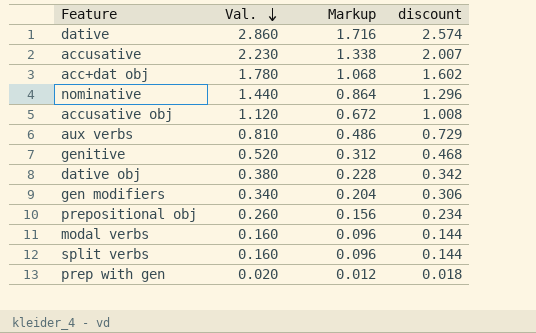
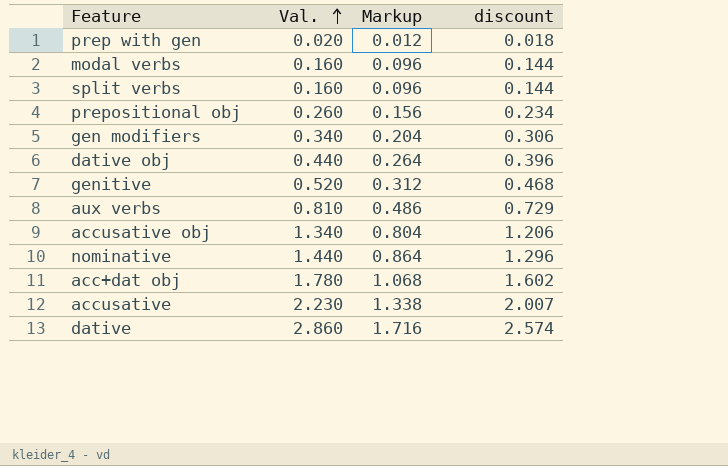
row order: Val. descending -> Val. ascending
dative obj | Val.: 0.380 -> 0.440
dative obj | Markup: 0.228 -> 0.264
dative obj | discount: 0.342 -> 0.396
accusative obj | Val.: 1.120 -> 1.340
accusative obj | Markup: 0.672 -> 0.804
accusative obj | discount: 1.008 -> 1.206

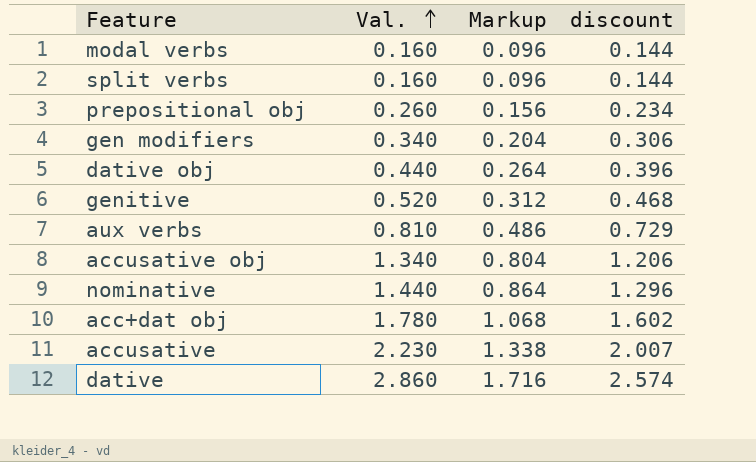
row prep with gen: 0.020 | 0.012 | 0.018 -> none

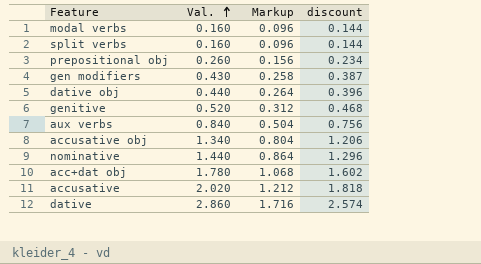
gen modifiers | Val.: 0.340 -> 0.430
gen modifiers | Markup: 0.204 -> 0.258
gen modifiers | discount: 0.306 -> 0.387
aux verbs | Val.: 0.810 -> 0.840
aux verbs | Markup: 0.486 -> 0.504
aux verbs | discount: 0.729 -> 0.756
accusative | Val.: 2.230 -> 2.020
accusative | Markup: 1.338 -> 1.212
accusative | discount: 2.007 -> 1.818

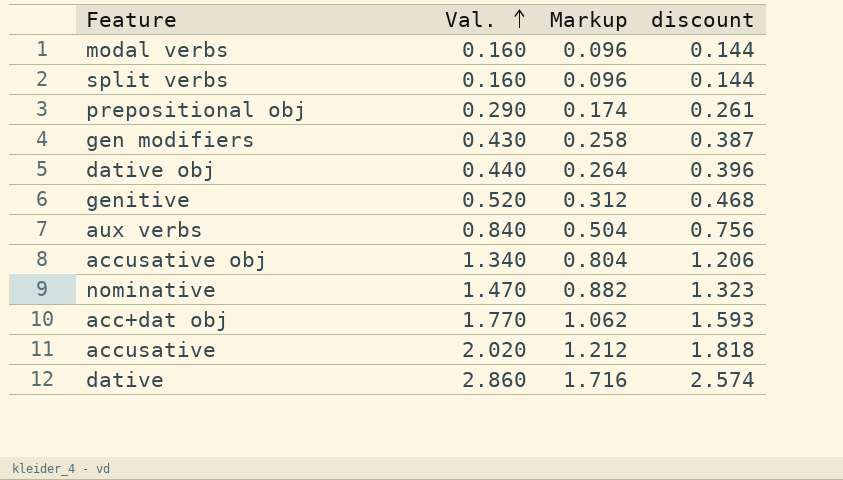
prepositional obj | Val.: 0.260 -> 0.290
prepositional obj | Markup: 0.156 -> 0.174
prepositional obj | discount: 0.234 -> 0.261
nominative | Val.: 1.440 -> 1.470
nominative | Markup: 0.864 -> 0.882
nominative | discount: 1.296 -> 1.323
acc+dat obj | Val.: 1.780 -> 1.770
acc+dat obj | Markup: 1.068 -> 1.062
acc+dat obj | discount: 1.602 -> 1.593

